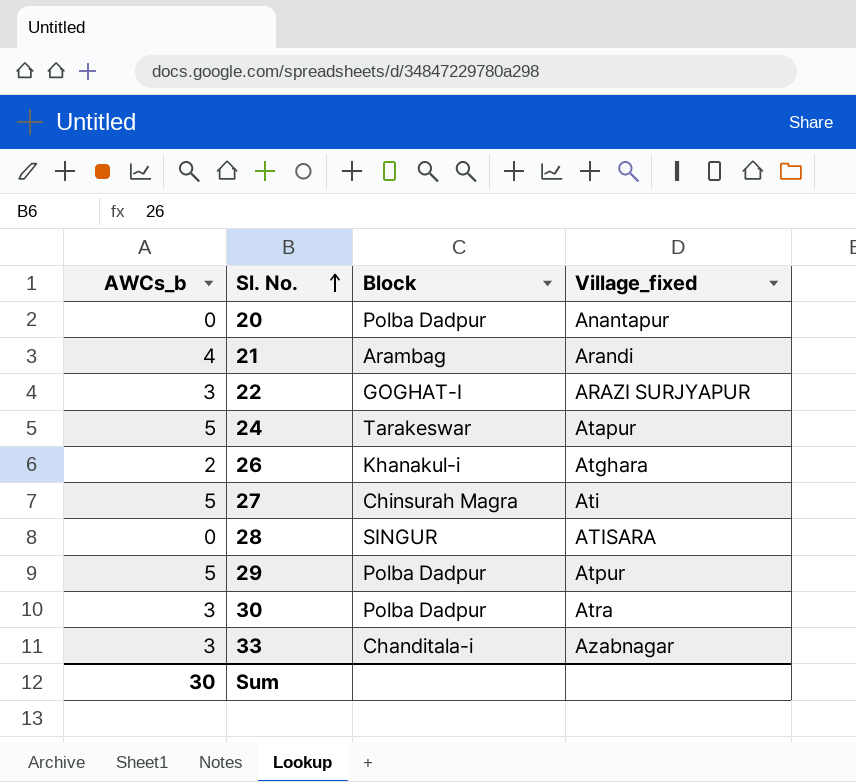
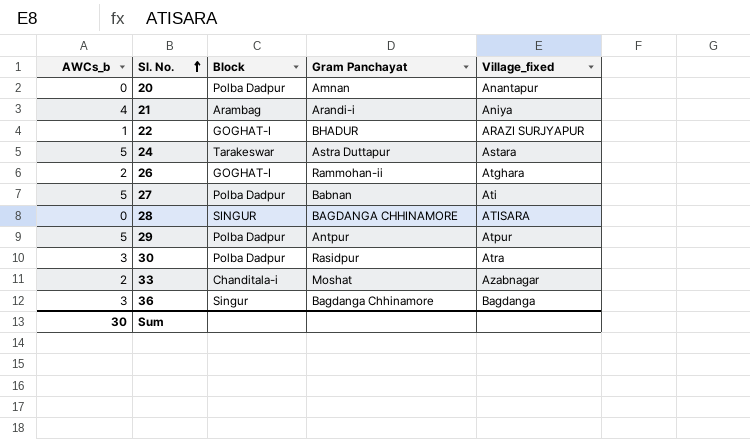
column Gram Panchayat | position: none -> 4
21 | Village_fixed: Arandi -> Aniya
22 | AWCs_b: 3 -> 1
24 | Village_fixed: Atapur -> Astara
26 | Block: Khanakul-i -> GOGHAT-I
27 | Block: Chinsurah Magra -> Polba Dadpur
33 | AWCs_b: 3 -> 2
row 36: none -> 3 | Singur | Bagdanga Chhinamore | Bagdanga

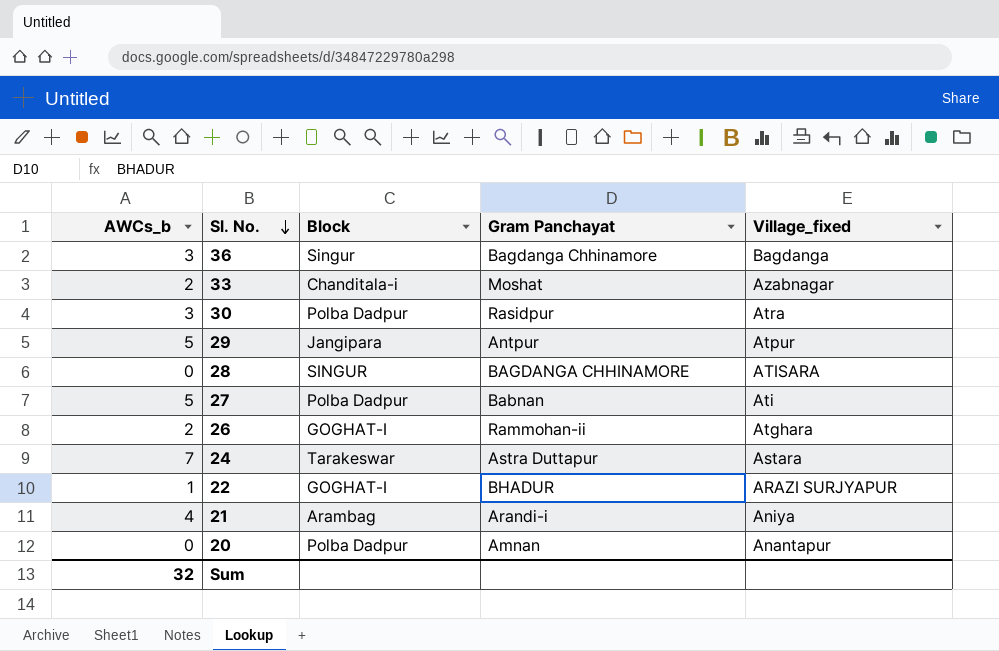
row order: Sl. No. ascending -> Sl. No. descending
29 | Block: Polba Dadpur -> Jangipara
24 | AWCs_b: 5 -> 7
Sum | AWCs_b: 30 -> 32

